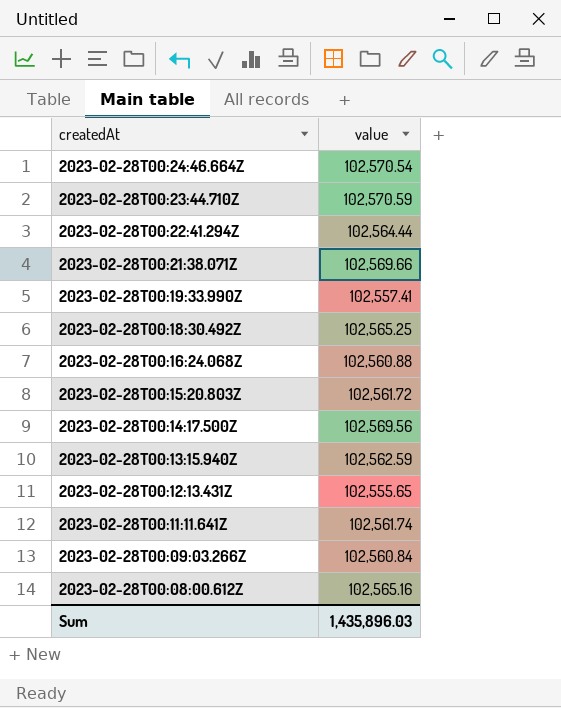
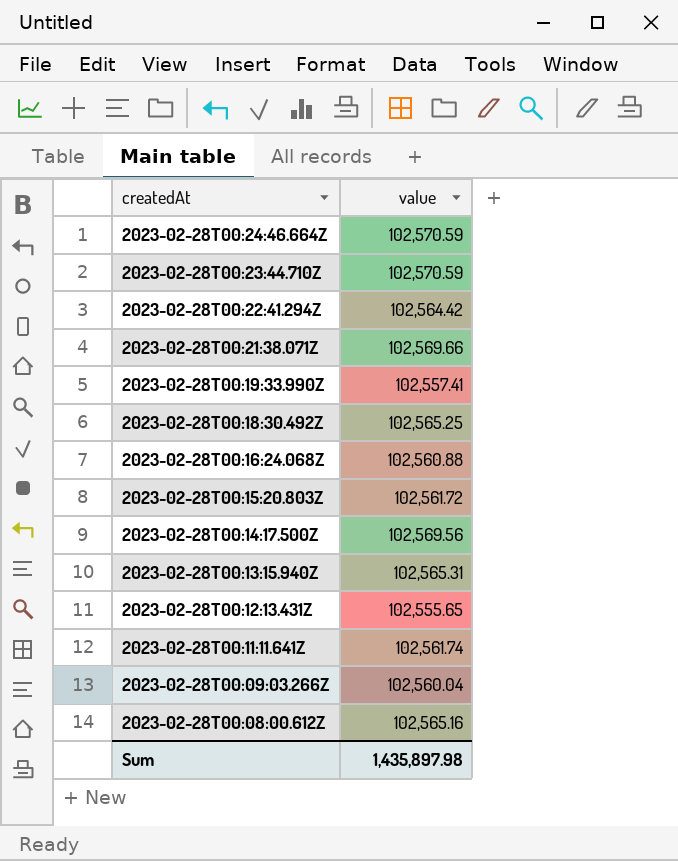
2023-02-28T00:24:46.664Z | value: 102,570.54 -> 102,570.59
2023-02-28T00:22:41.294Z | value: 102,564.44 -> 102,564.42
2023-02-28T00:13:15.940Z | value: 102,562.59 -> 102,565.31
2023-02-28T00:09:03.266Z | value: 102,560.84 -> 102,560.04
Sum | value: 1,435,896.03 -> 1,435,897.98

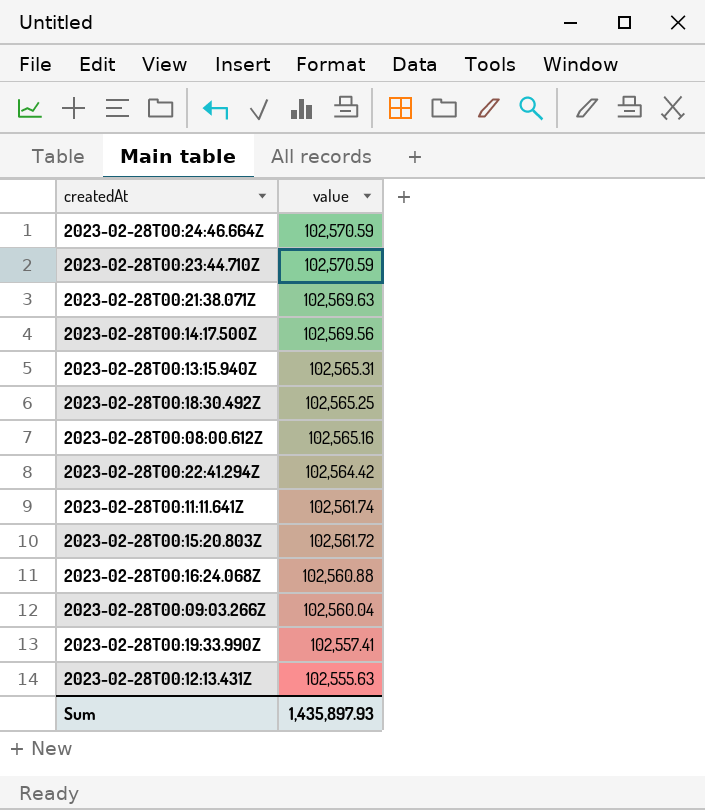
row order: createdAt descending -> value descending
2023-02-28T00:21:38.071Z | value: 102,569.66 -> 102,569.63
2023-02-28T00:12:13.431Z | value: 102,555.65 -> 102,555.63
Sum | value: 1,435,897.98 -> 1,435,897.93

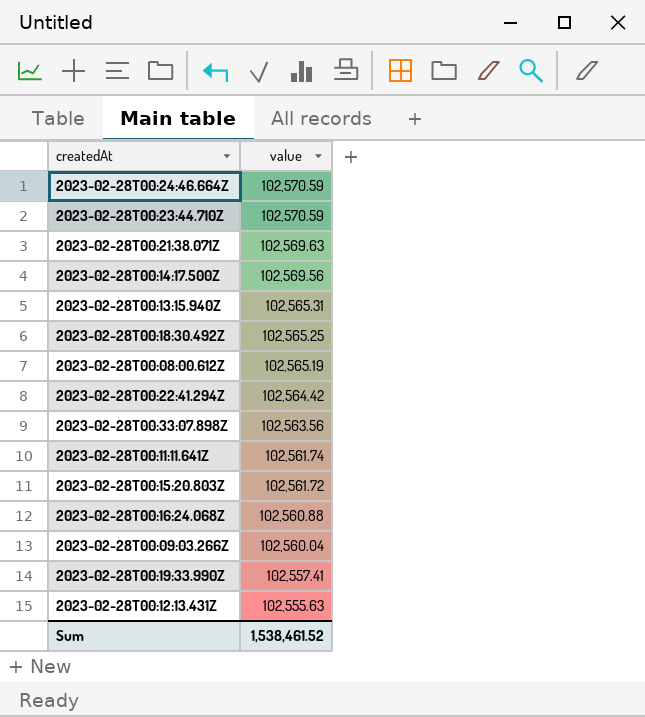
2023-02-28T00:08:00.612Z | value: 102,565.16 -> 102,565.19
row 2023-02-28T00:33:07.898Z: none -> 102,563.56
Sum | value: 1,435,897.93 -> 1,538,461.52

